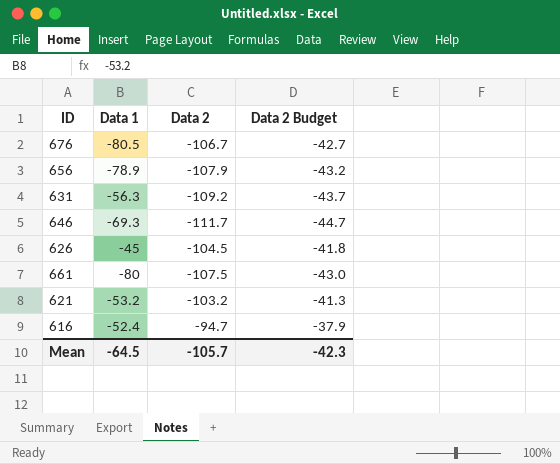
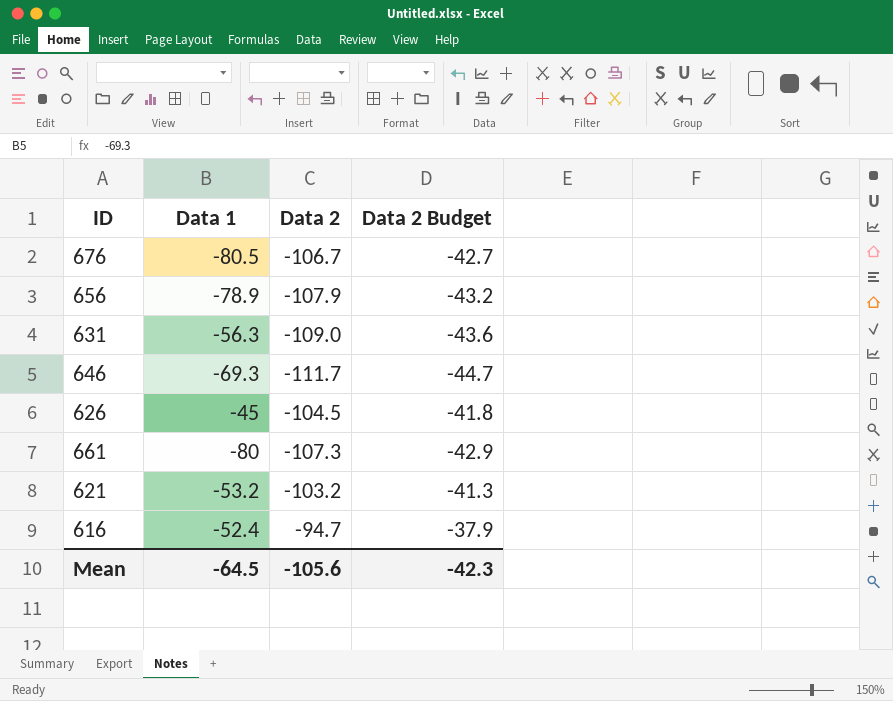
631 | Data 2: -109.2 -> -109.0
631 | Data 2 Budget: -43.7 -> -43.6
661 | Data 2: -107.5 -> -107.3
661 | Data 2 Budget: -43.0 -> -42.9
Mean | Data 2: -105.7 -> -105.6

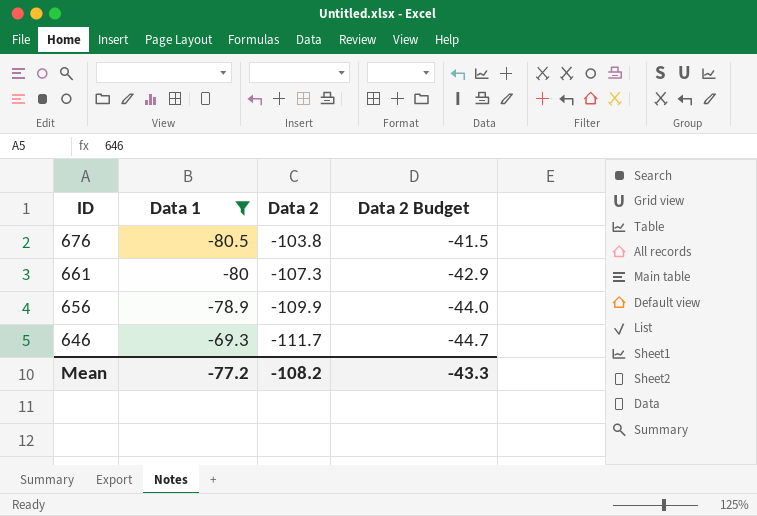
filter: none -> Data 1 <= -69.3
row order: none -> ID descending
676 | Data 2: -106.7 -> -103.8
676 | Data 2 Budget: -42.7 -> -41.5
656 | Data 2: -107.9 -> -109.9
656 | Data 2 Budget: -43.2 -> -44.0
Mean | Data 1: -64.5 -> -77.2
Mean | Data 2: -105.6 -> -108.2
Mean | Data 2 Budget: -42.3 -> -43.3

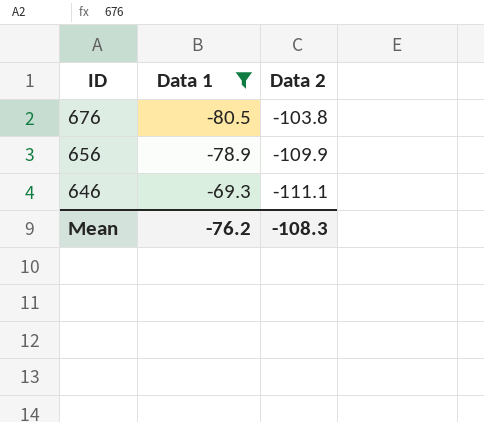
column Data 2 Budget | formula: [Data 2] * 0.4 -> none
row 661: -80 | -107.3 | -42.9 -> none
646 | Data 2: -111.7 -> -111.1
Mean | Data 1: -77.2 -> -76.2
Mean | Data 2: -108.2 -> -108.3

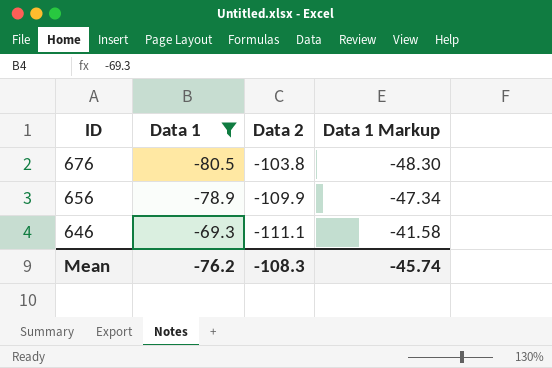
column Data 1 Markup | formula: none -> [Data 1] * 0.6

